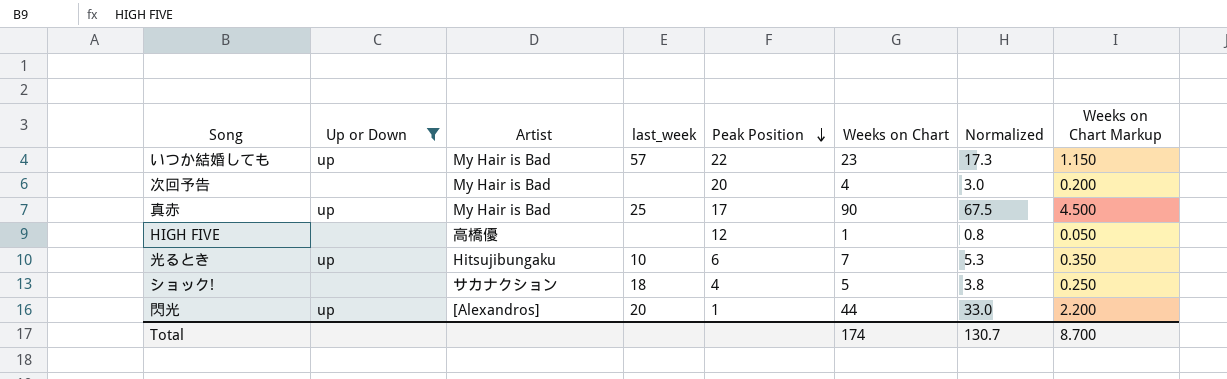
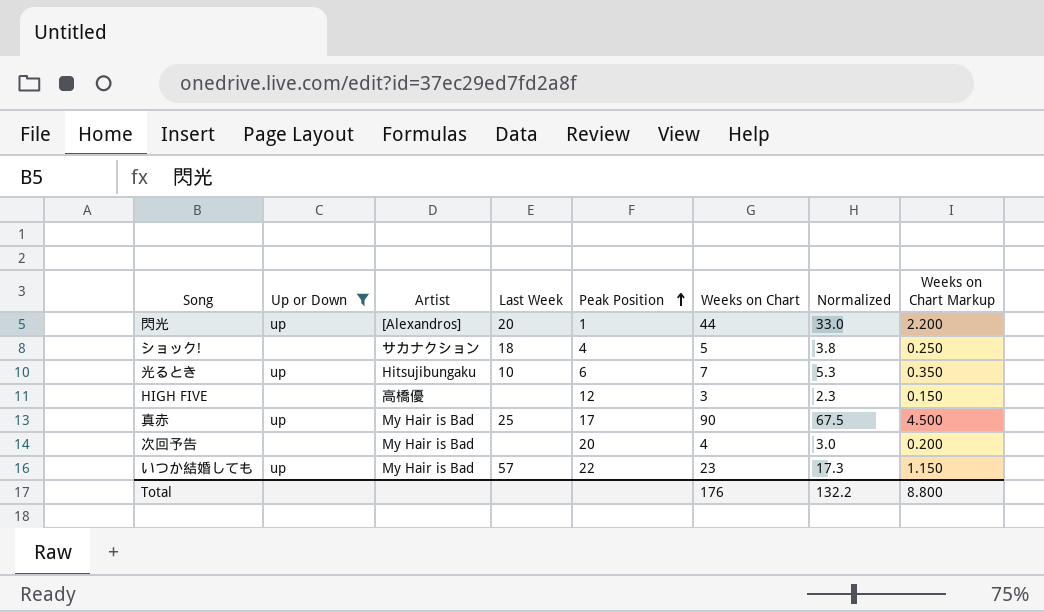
row order: Peak Position descending -> Peak Position ascending
column name: last_week -> Last Week
HIGH FIVE | Weeks on Chart: 1 -> 3
HIGH FIVE | Normalized: 0.8 -> 2.3
HIGH FIVE | Weeks on Chart Markup: 0.050 -> 0.150
Total | Weeks on Chart: 174 -> 176
Total | Normalized: 130.7 -> 132.2
Total | Weeks on Chart Markup: 8.700 -> 8.800

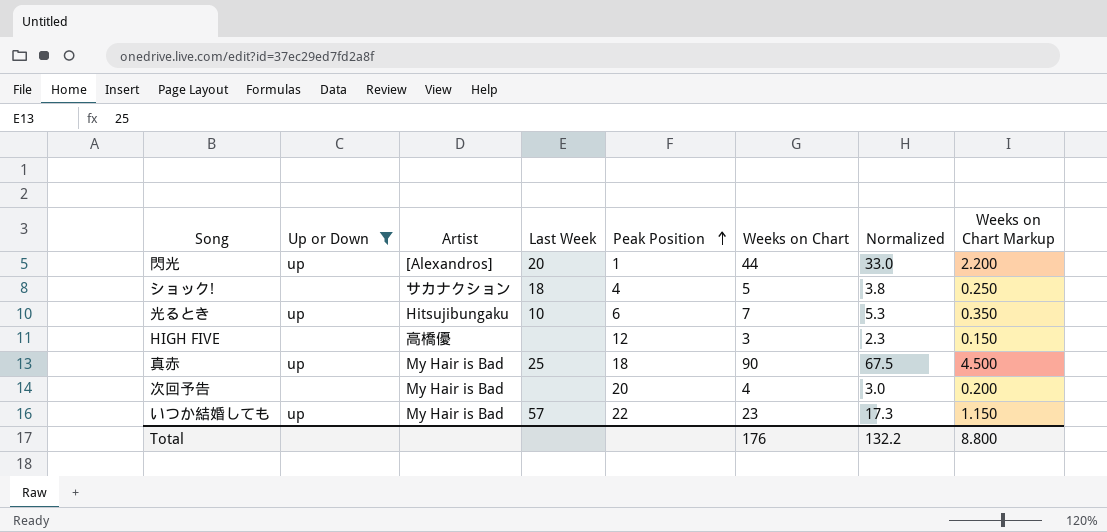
真赤 | Peak Position: 17 -> 18

